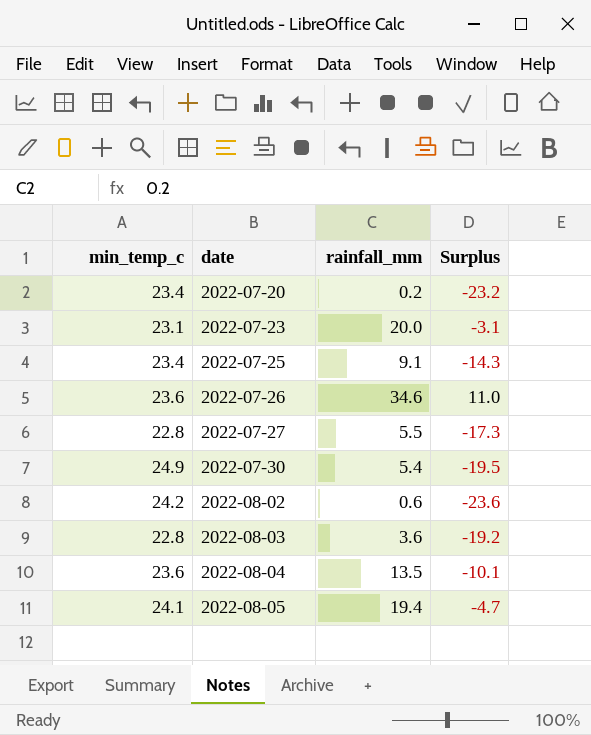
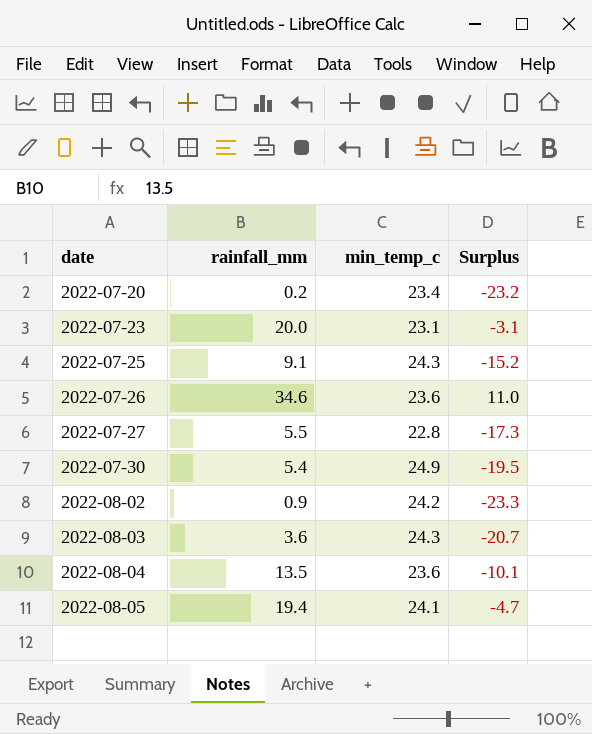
column min_temp_c | position: 1 -> 3
2022-07-25 | min_temp_c: 23.4 -> 24.3
2022-07-25 | Surplus: -14.3 -> -15.2
2022-08-02 | rainfall_mm: 0.6 -> 0.9
2022-08-02 | Surplus: -23.6 -> -23.3
2022-08-03 | min_temp_c: 22.8 -> 24.3
2022-08-03 | Surplus: -19.2 -> -20.7

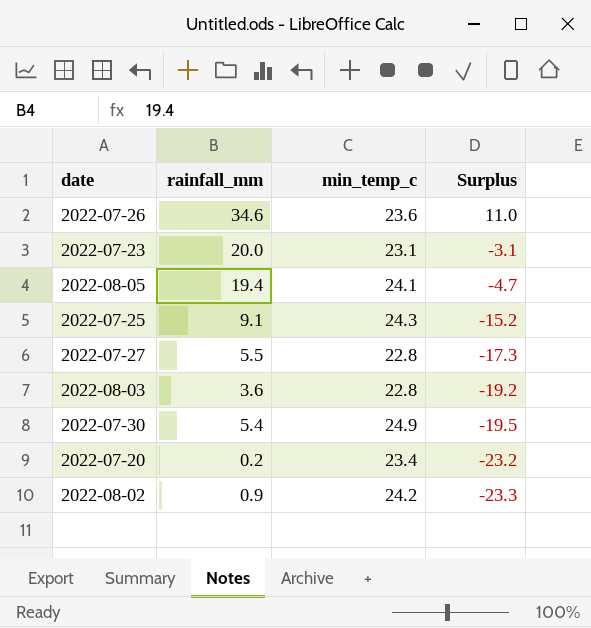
row order: date ascending -> Surplus descending
row 2022-08-04: 13.5 | 23.6 | -10.1 -> none
2022-08-03 | min_temp_c: 24.3 -> 22.8
2022-08-03 | Surplus: -20.7 -> -19.2

